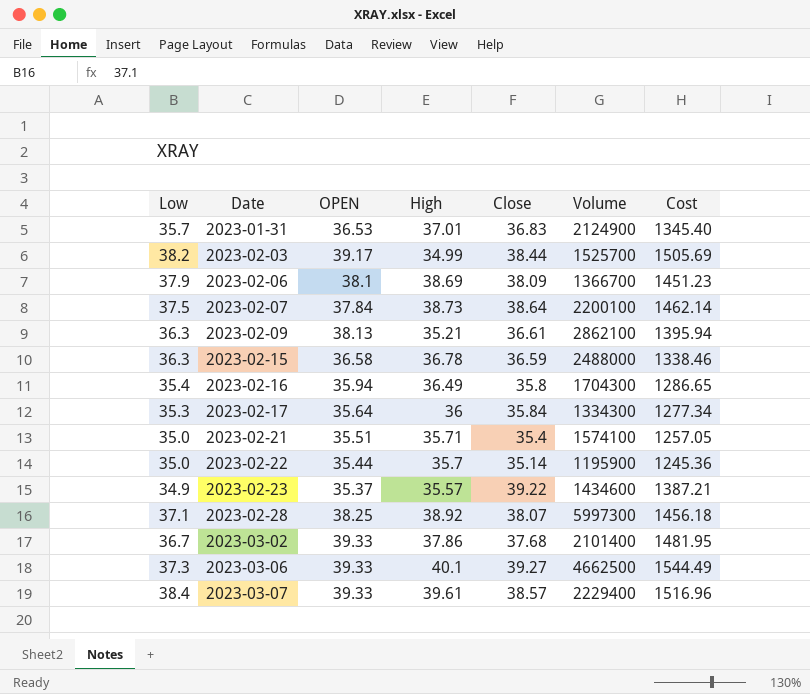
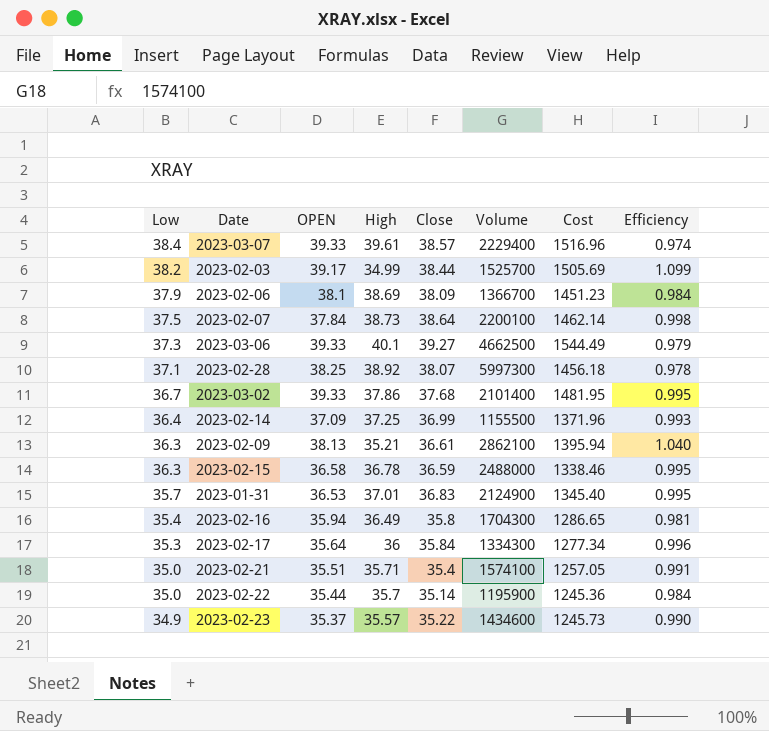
row order: Date ascending -> Low descending
column Efficiency | formula: none -> [Close] / [High]
row 2023-02-14: none -> 36.4 | 37.09 | 37.25 | 36.99 | 1155500 | 1371.96 | 0.993
2023-02-23 | Close: 39.22 -> 35.22
2023-02-23 | Cost: 1387.21 -> 1245.73

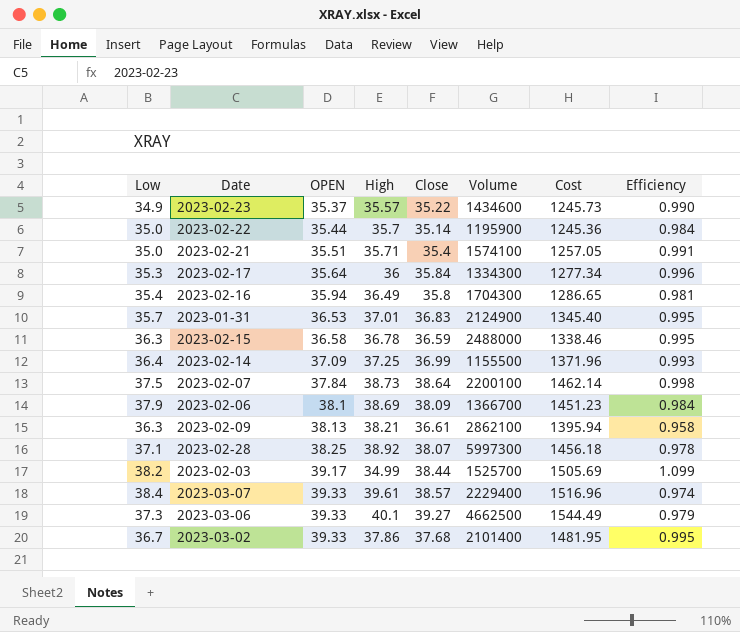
row order: Low descending -> OPEN ascending
2023-02-09 | High: 35.21 -> 38.21
2023-02-09 | Efficiency: 1.040 -> 0.958

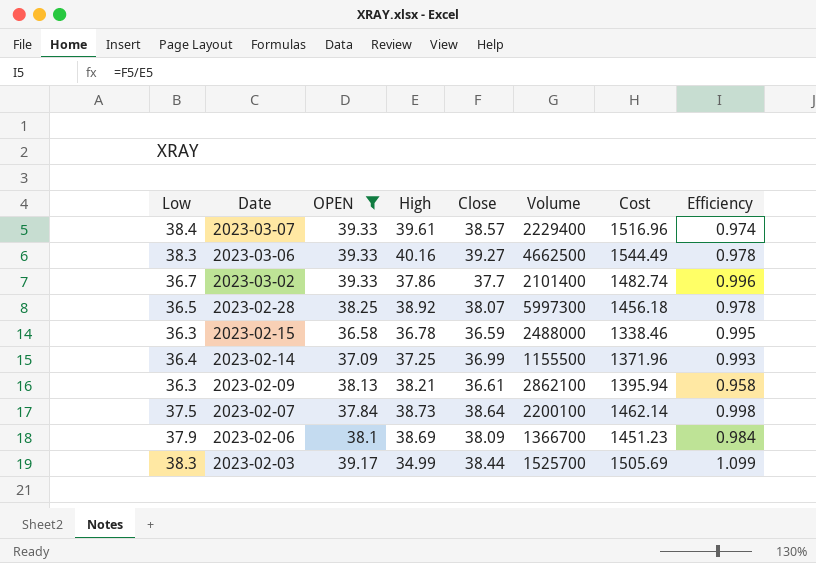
filter: none -> OPEN >= 36.58
row order: OPEN ascending -> Date descending
2023-03-06 | Low: 37.3 -> 38.3
2023-03-06 | High: 40.1 -> 40.16
2023-03-06 | Efficiency: 0.979 -> 0.978
2023-03-02 | Close: 37.68 -> 37.7
2023-03-02 | Cost: 1481.95 -> 1482.74
2023-03-02 | Efficiency: 0.995 -> 0.996
2023-02-28 | Low: 37.1 -> 36.5
2023-02-03 | Low: 38.2 -> 38.3

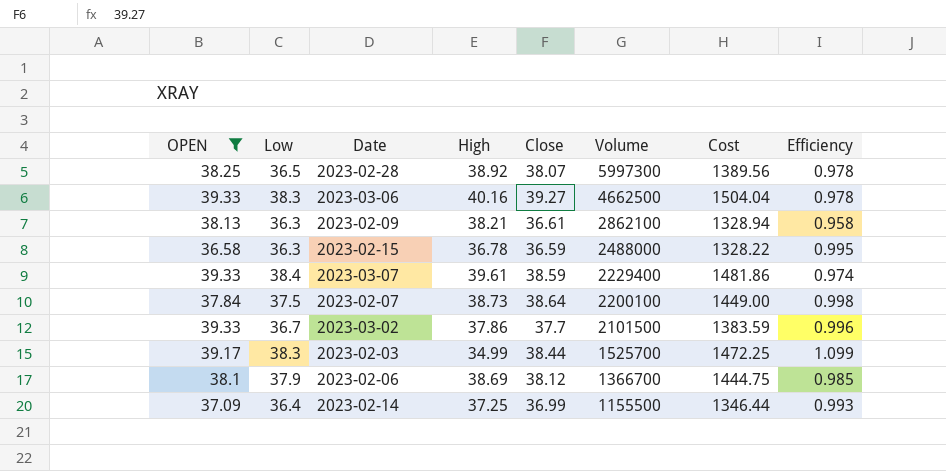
row order: Date descending -> Volume descending
column OPEN | position: 3 -> 1
column Cost | formula: [OPEN] * [Close] -> [Low] * [Close]
2023-03-07 | Close: 38.57 -> 38.59
2023-03-02 | Volume: 2101400 -> 2101500
2023-02-06 | Close: 38.09 -> 38.12
2023-02-06 | Efficiency: 0.984 -> 0.985

